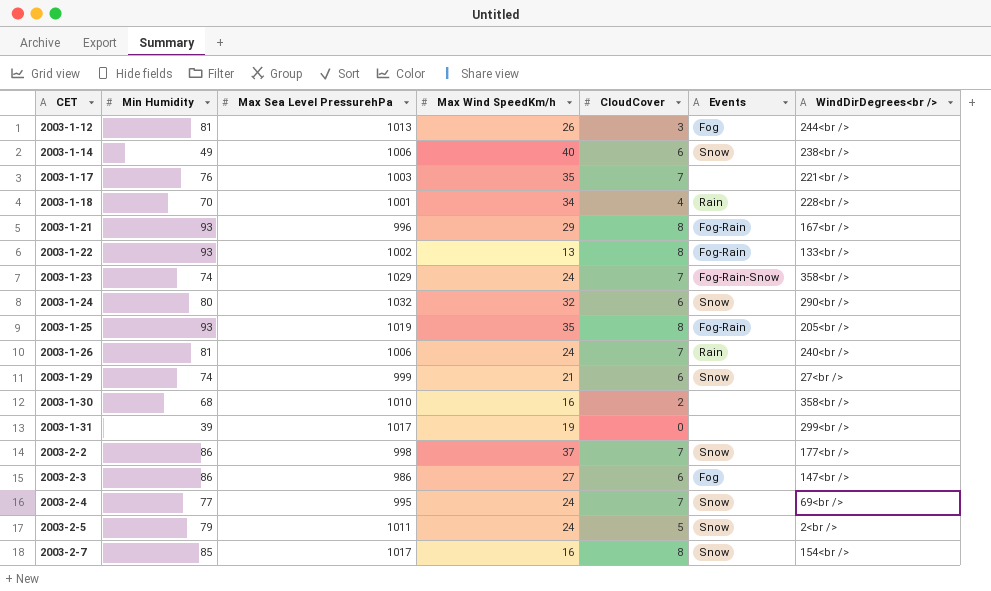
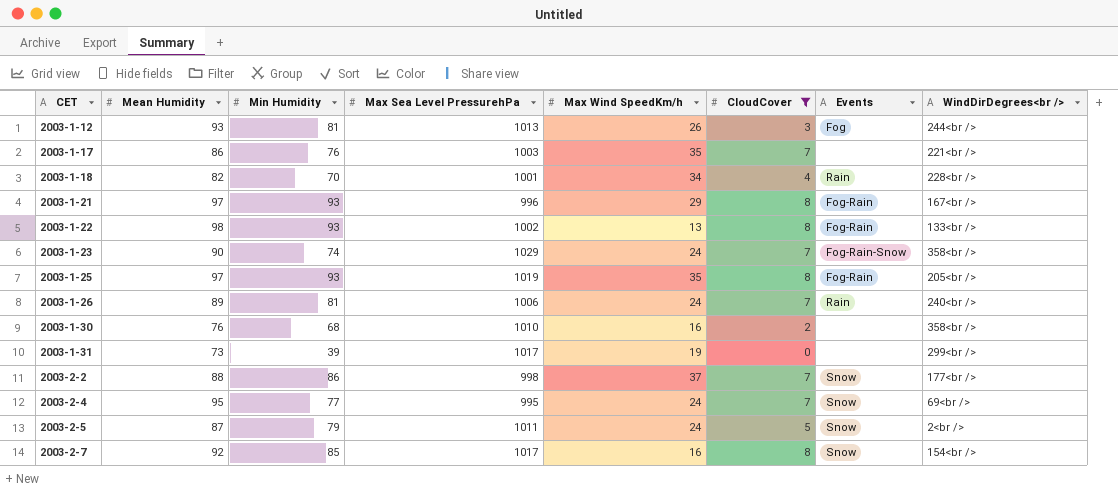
filter: none -> CloudCover != 6
column Mean Humidity | position: none -> 2

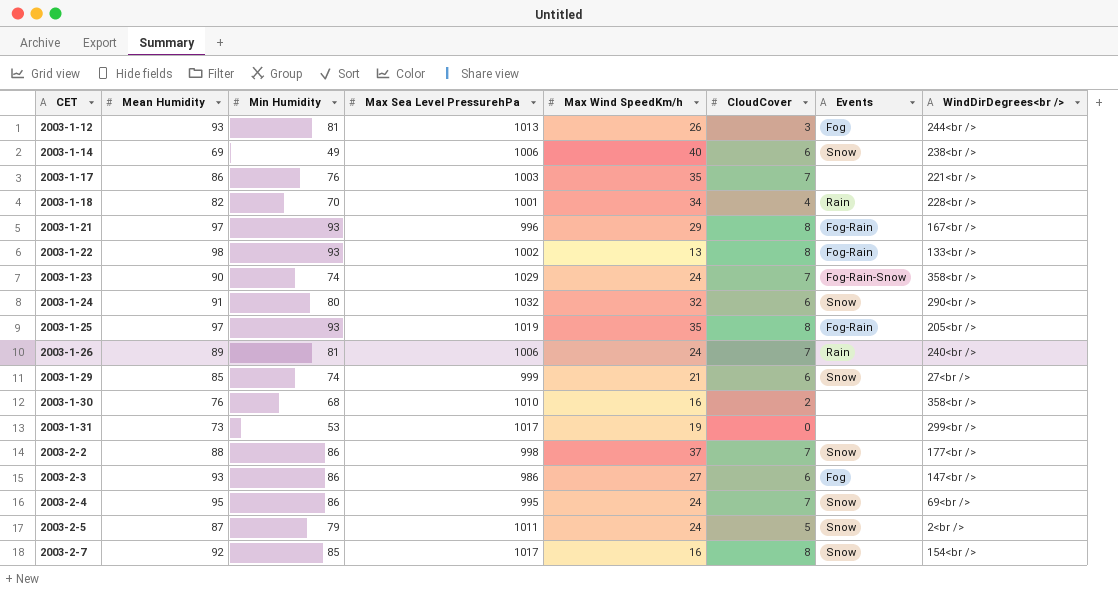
filter: CloudCover != 6 -> none
2003-1-31 | Min Humidity: 39 -> 53
2003-2-4 | Min Humidity: 77 -> 86

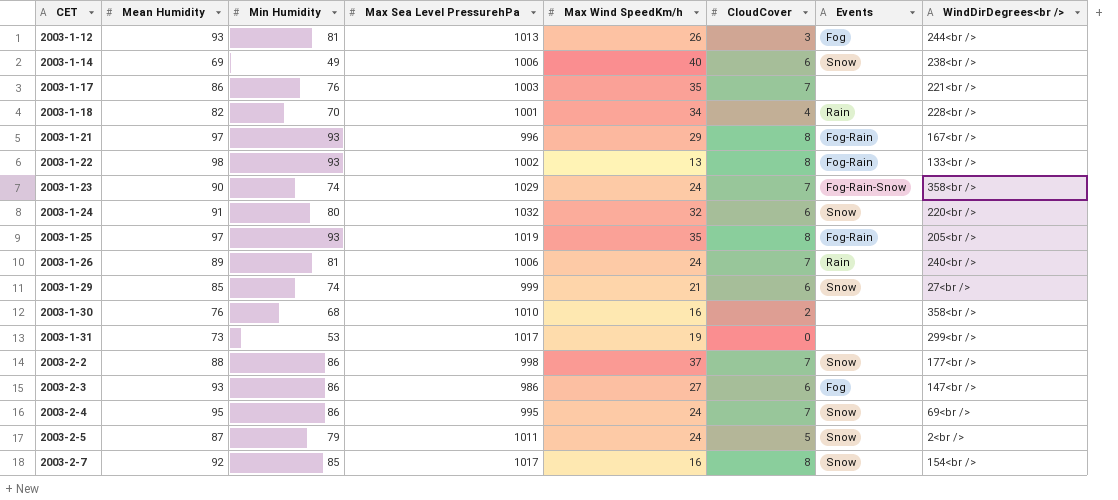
2003-1-24 | WindDirDegrees<br />: 290<br /> -> 220<br />

